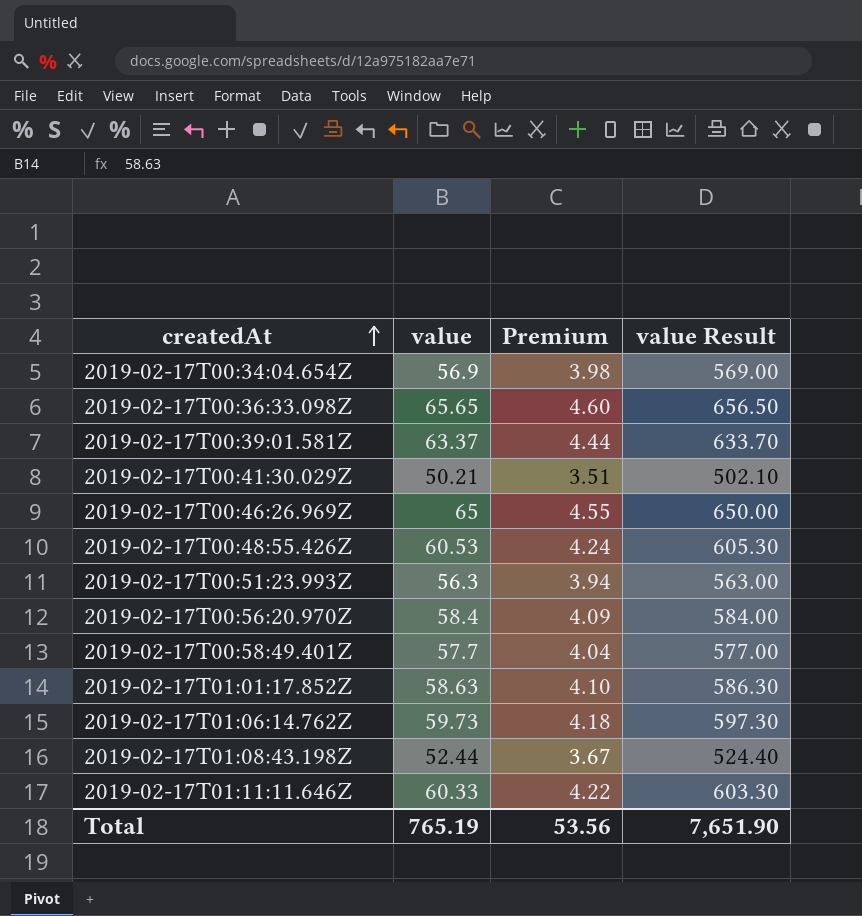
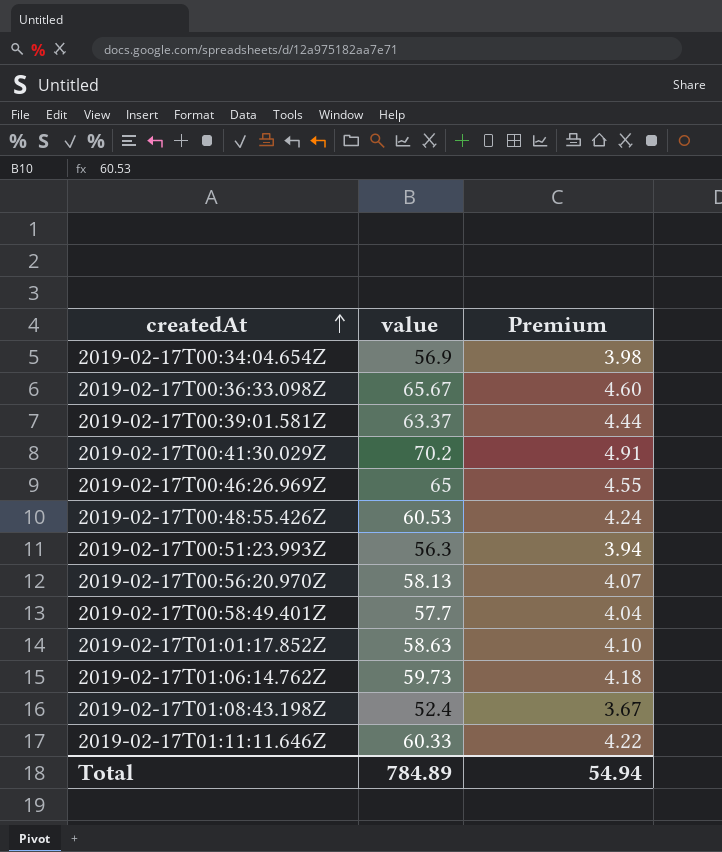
column value Result | formula: [value] * 10 -> none
2019-02-17T00:36:33.098Z | value: 65.65 -> 65.67
2019-02-17T00:41:30.029Z | value: 50.21 -> 70.2
2019-02-17T00:41:30.029Z | Premium: 3.51 -> 4.91
2019-02-17T00:56:20.970Z | value: 58.4 -> 58.13
2019-02-17T00:56:20.970Z | Premium: 4.09 -> 4.07
2019-02-17T01:08:43.198Z | value: 52.44 -> 52.4
Total | value: 765.19 -> 784.89
Total | Premium: 53.56 -> 54.94

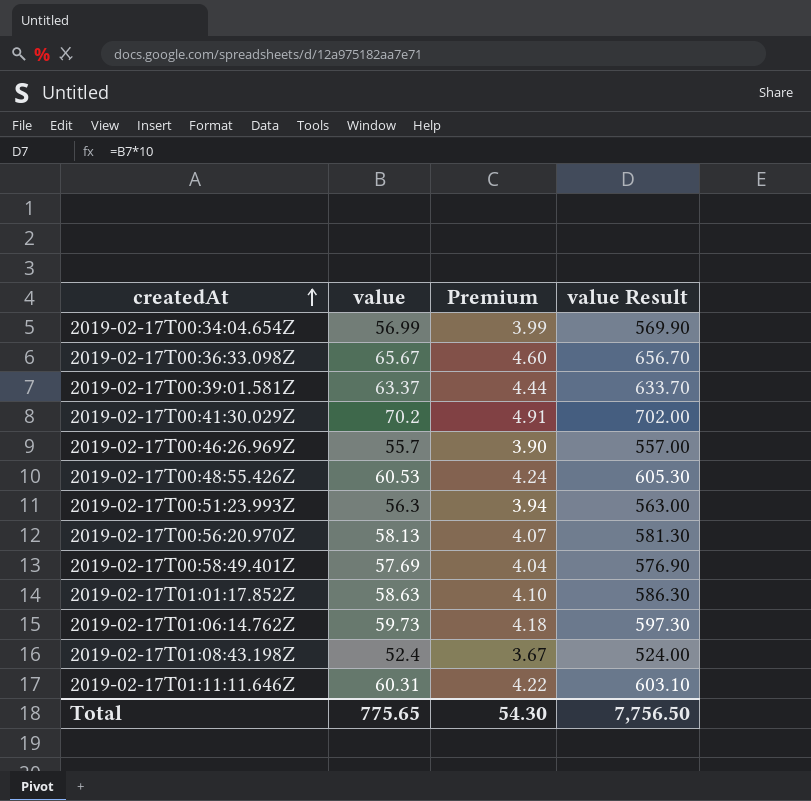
column value Result | formula: none -> [value] * 10
2019-02-17T00:34:04.654Z | value: 56.9 -> 56.99
2019-02-17T00:34:04.654Z | Premium: 3.98 -> 3.99
2019-02-17T00:46:26.969Z | value: 65 -> 55.7
2019-02-17T00:46:26.969Z | Premium: 4.55 -> 3.90
2019-02-17T00:58:49.401Z | value: 57.7 -> 57.69
2019-02-17T01:11:11.646Z | value: 60.33 -> 60.31
Total | value: 784.89 -> 775.65
Total | Premium: 54.94 -> 54.30

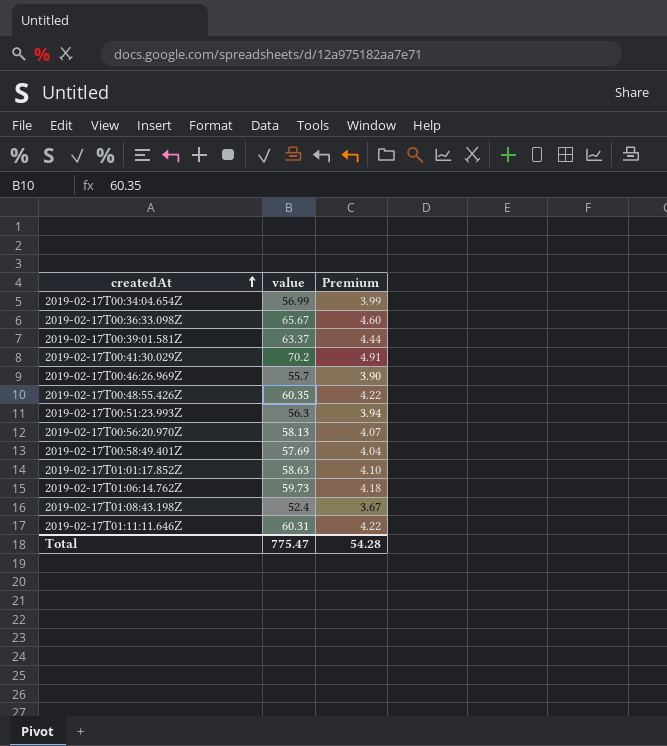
column value Result | formula: [value] * 10 -> none
2019-02-17T00:48:55.426Z | value: 60.53 -> 60.35
2019-02-17T00:48:55.426Z | Premium: 4.24 -> 4.22
Total | value: 775.65 -> 775.47
Total | Premium: 54.30 -> 54.28

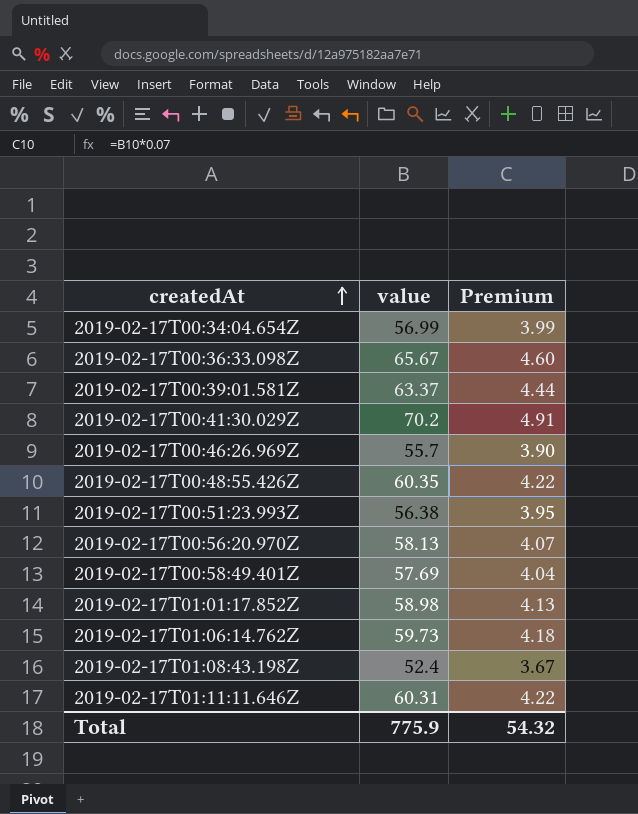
2019-02-17T00:51:23.993Z | value: 56.3 -> 56.38
2019-02-17T00:51:23.993Z | Premium: 3.94 -> 3.95
2019-02-17T01:01:17.852Z | value: 58.63 -> 58.98
2019-02-17T01:01:17.852Z | Premium: 4.10 -> 4.13
Total | value: 775.47 -> 775.9
Total | Premium: 54.28 -> 54.32

